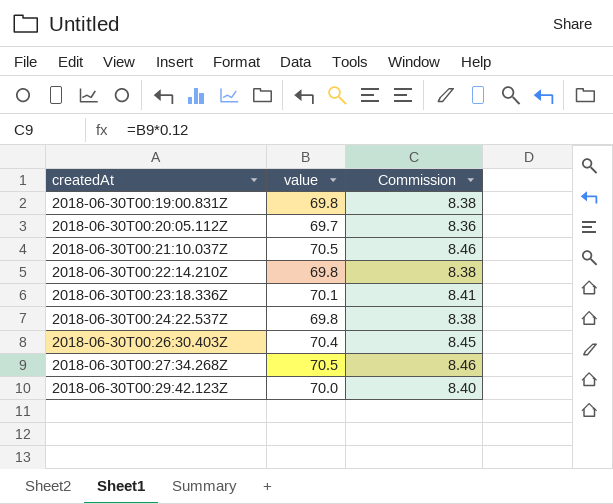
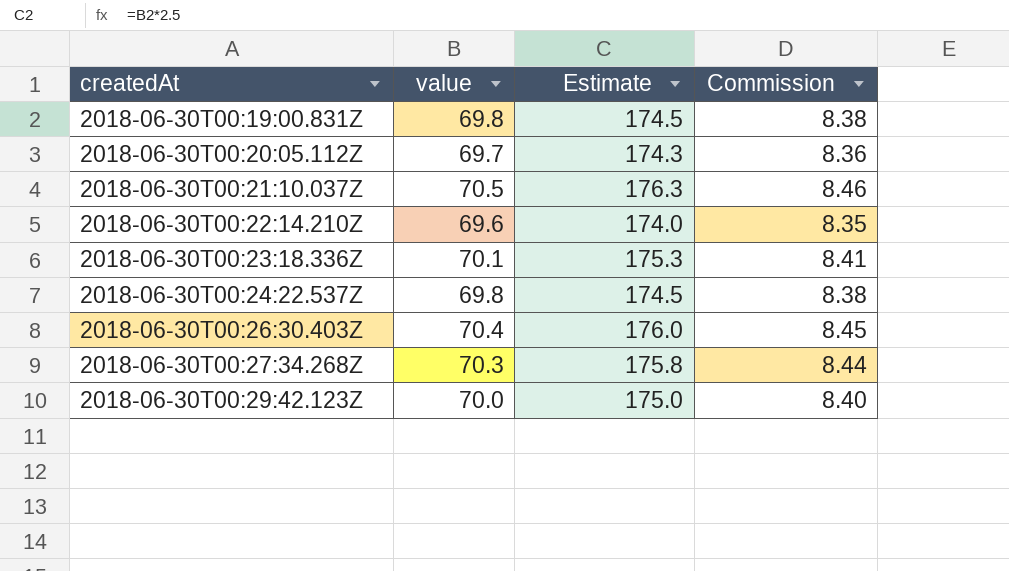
column Estimate | formula: none -> [value] * 2.5
2018-06-30T00:22:14.210Z | value: 69.8 -> 69.6
2018-06-30T00:22:14.210Z | Commission: 8.38 -> 8.35
2018-06-30T00:27:34.268Z | value: 70.5 -> 70.3
2018-06-30T00:27:34.268Z | Commission: 8.46 -> 8.44

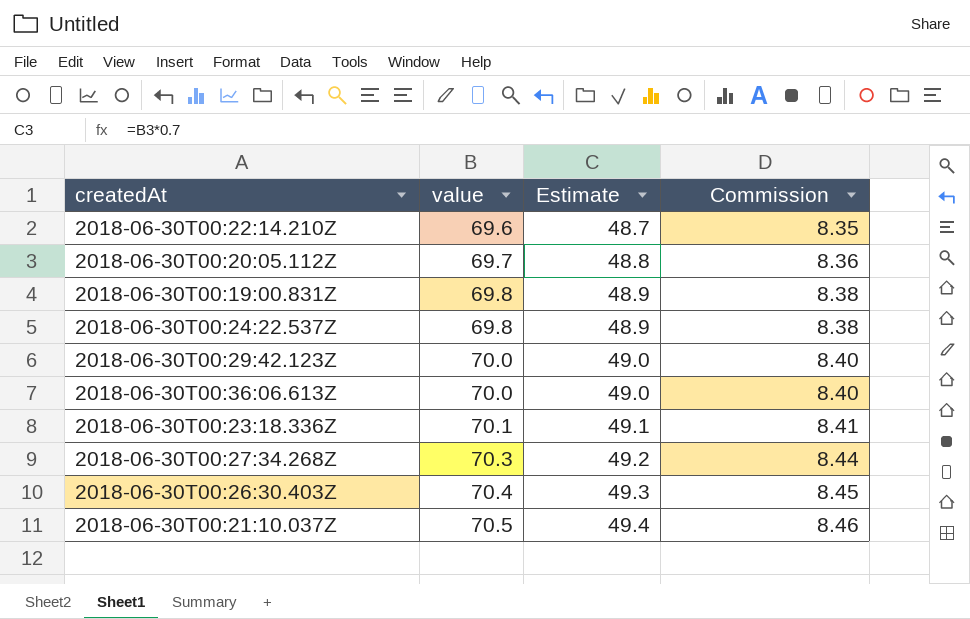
row order: createdAt ascending -> value ascending
column Estimate | formula: [value] * 2.5 -> [value] * 0.7
row 2018-06-30T00:36:06.613Z: none -> 70.0 | 49.0 | 8.40

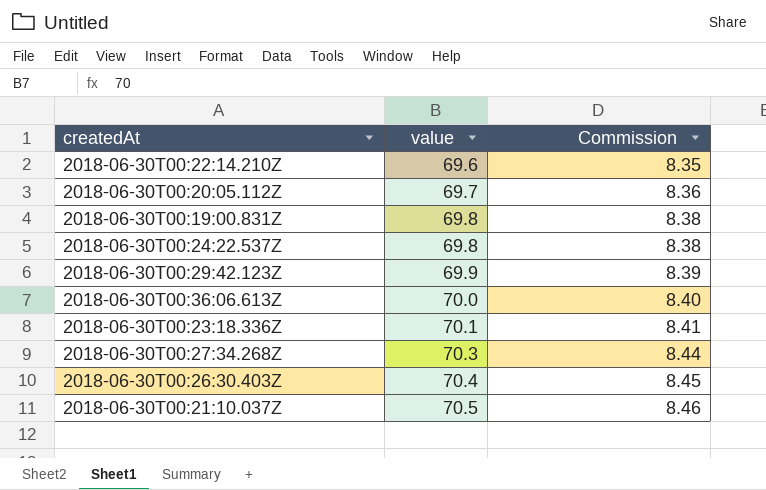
column Estimate | formula: [value] * 0.7 -> none
2018-06-30T00:29:42.123Z | value: 70.0 -> 69.9
2018-06-30T00:29:42.123Z | Commission: 8.40 -> 8.39

